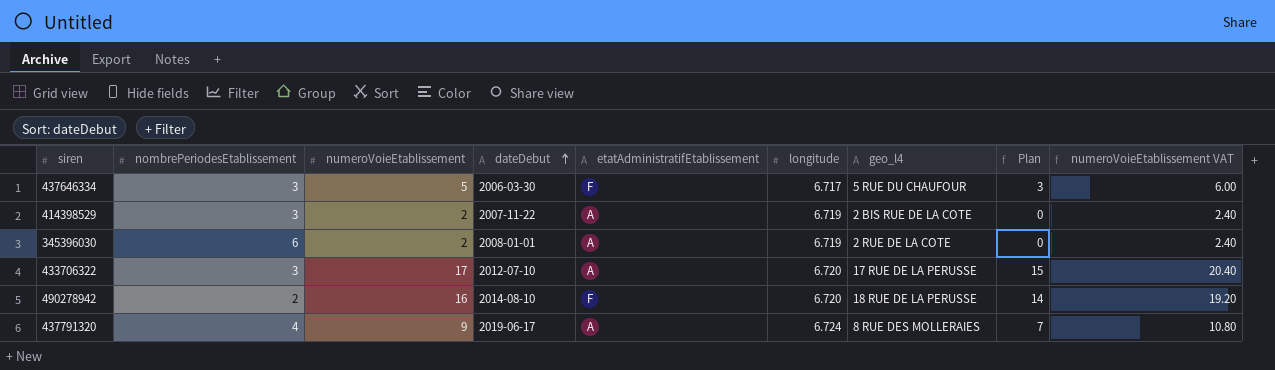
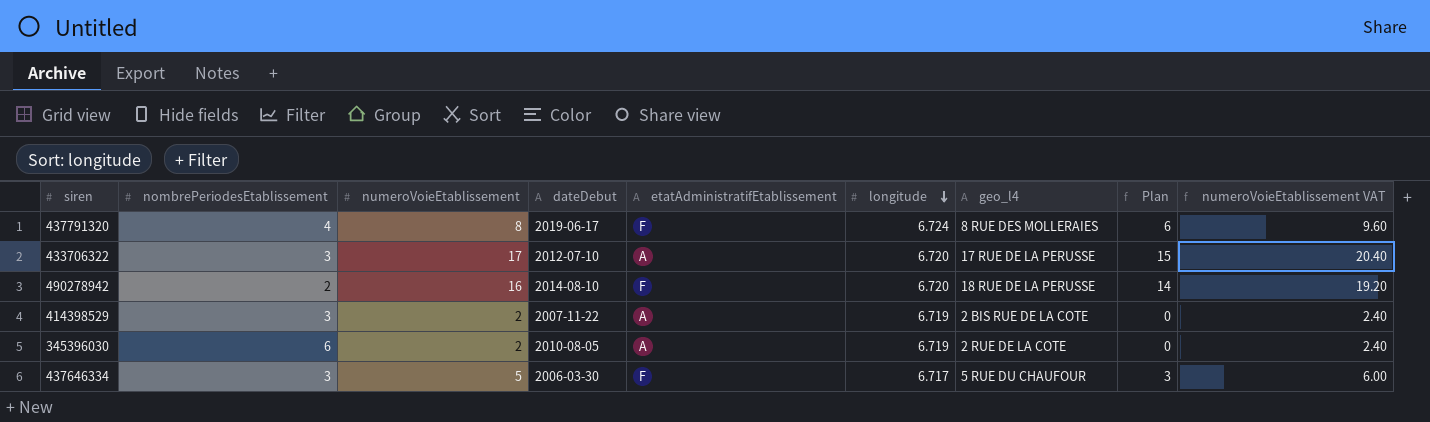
row order: dateDebut ascending -> longitude descending
437791320 | numeroVoieEtablissement: 9 -> 8
437791320 | etatAdministratifEtablissement: A -> F
437791320 | Plan: 7 -> 6
437791320 | numeroVoieEtablissement VAT: 10.80 -> 9.60
345396030 | dateDebut: 2008-01-01 -> 2010-08-05

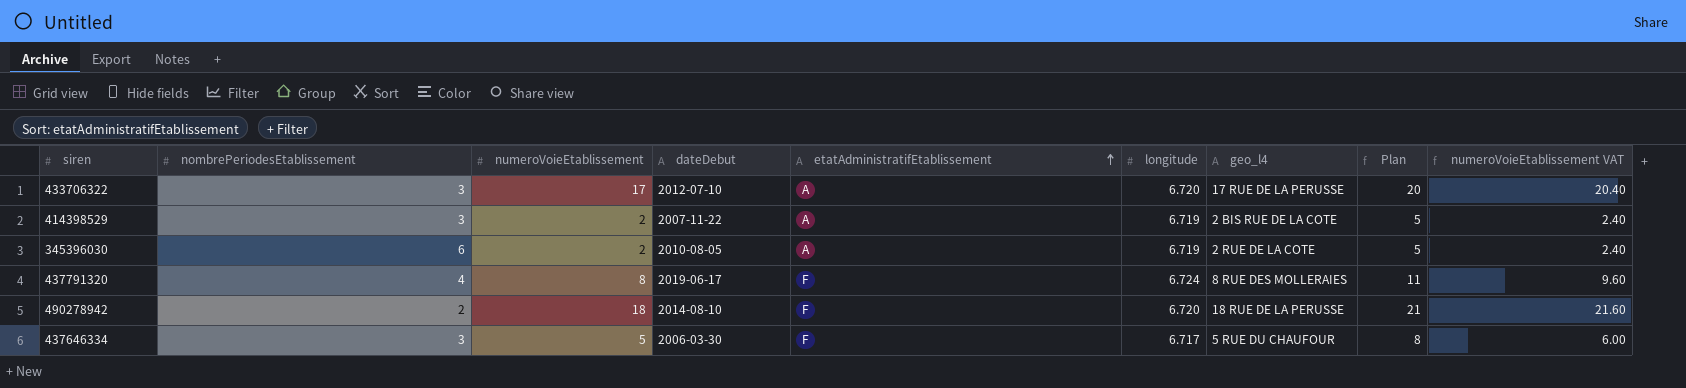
row order: longitude descending -> etatAdministratifEtablissement ascending
column Plan | formula: [numeroVoieEtablissement] - 2 -> [numeroVoieEtablissement] + 3
490278942 | numeroVoieEtablissement: 16 -> 18
490278942 | numeroVoieEtablissement VAT: 19.20 -> 21.60

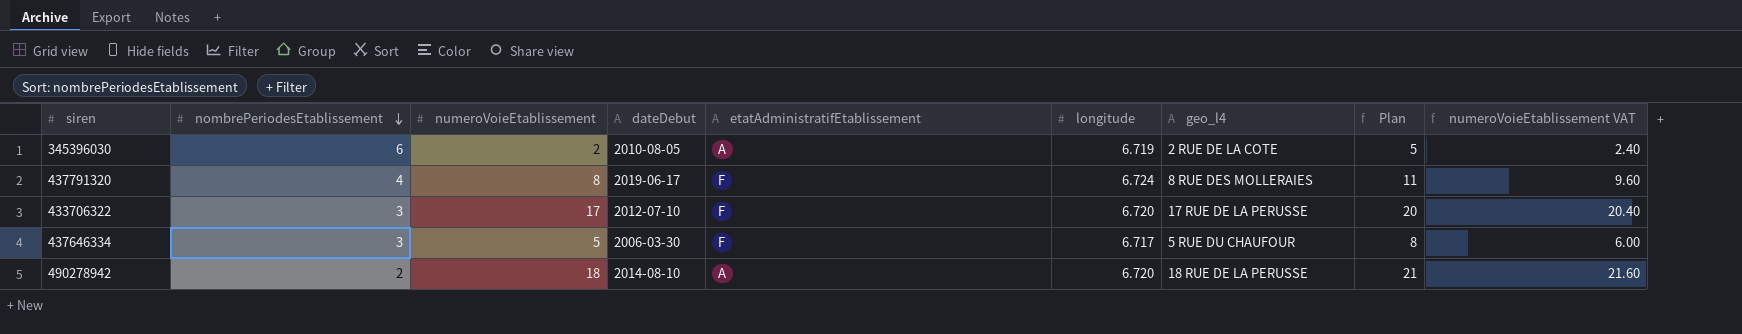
row order: etatAdministratifEtablissement ascending -> nombrePeriodesEtablissement descending
row 414398529: 3 | 2 | 2007-11-22 | A | 6.719 | 2 BIS RUE DE LA COTE | 5 | 2.40 -> none
433706322 | etatAdministratifEtablissement: A -> F
490278942 | etatAdministratifEtablissement: F -> A

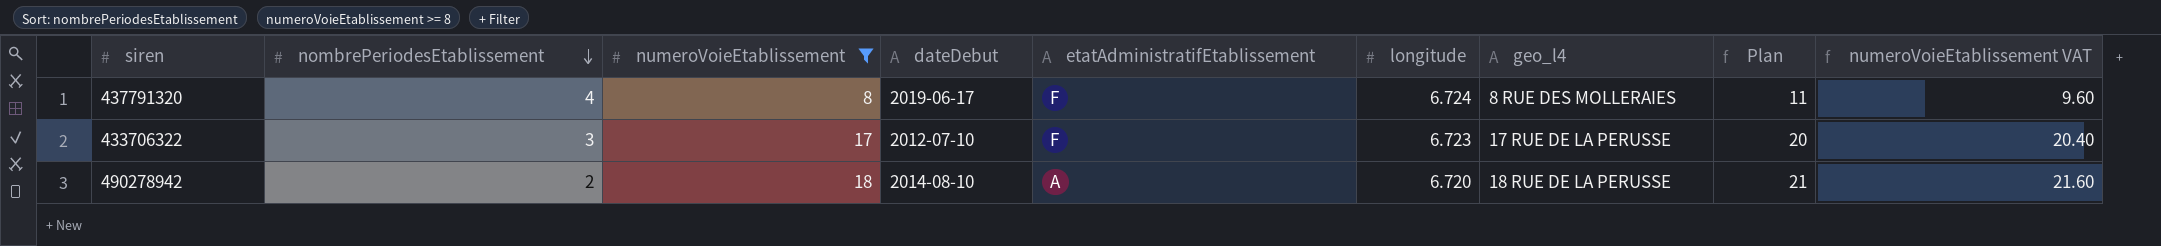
filter: none -> numeroVoieEtablissement >= 8
433706322 | longitude: 6.720 -> 6.723

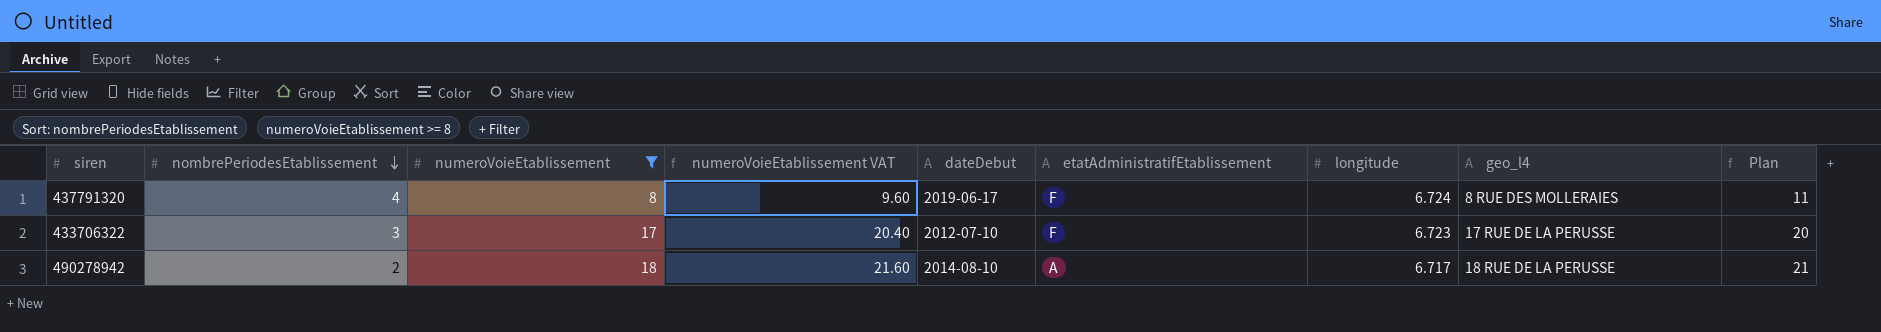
column numeroVoieEtablissement VAT | position: 9 -> 4
490278942 | longitude: 6.720 -> 6.717

